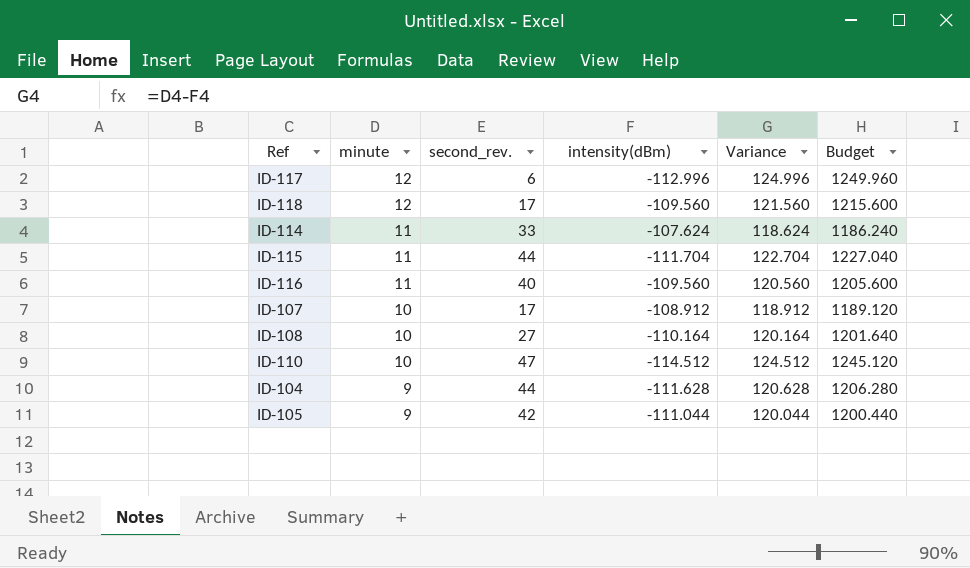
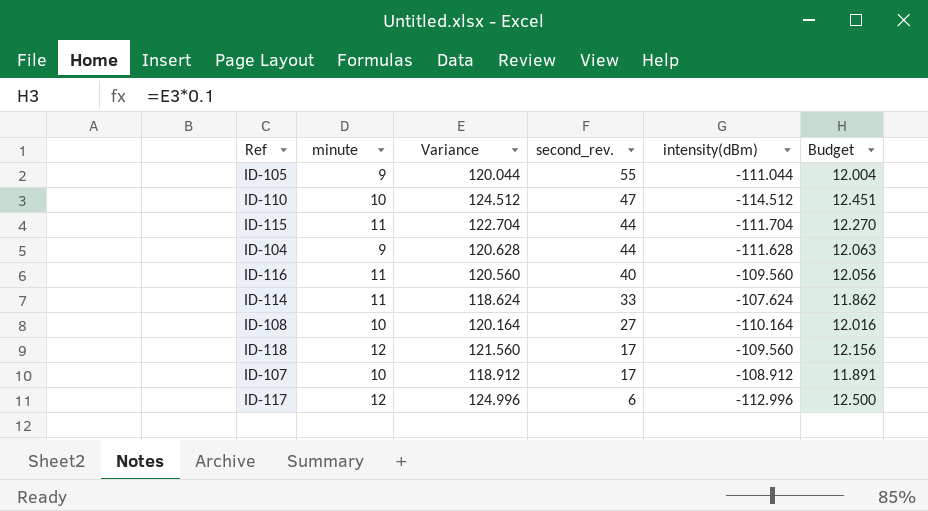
row order: minute descending -> second_rev. descending
column Variance | position: 5 -> 3
column Budget | formula: [Variance] * 10 -> [Variance] * 0.1
ID-105 | second_rev.: 42 -> 55

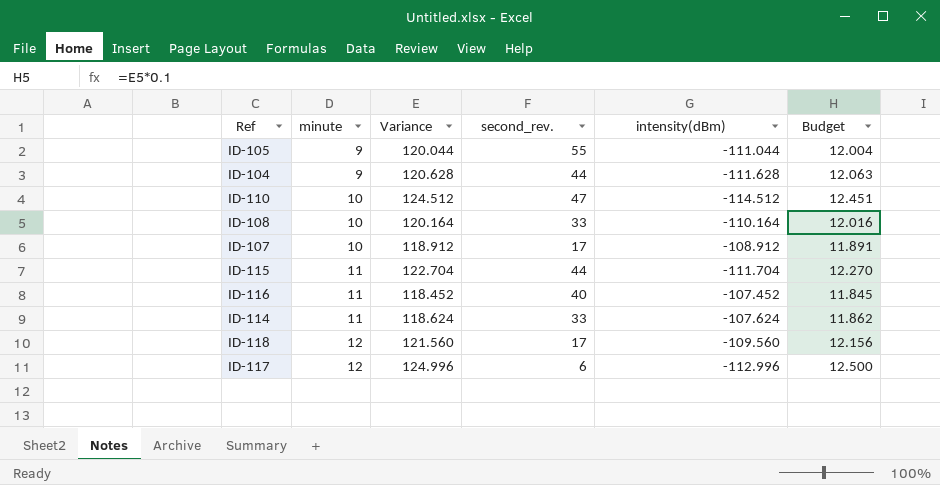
row order: second_rev. descending -> minute ascending
ID-108 | second_rev.: 27 -> 33
ID-116 | Variance: 120.560 -> 118.452
ID-116 | intensity(dBm): -109.560 -> -107.452
ID-116 | Budget: 12.056 -> 11.845

